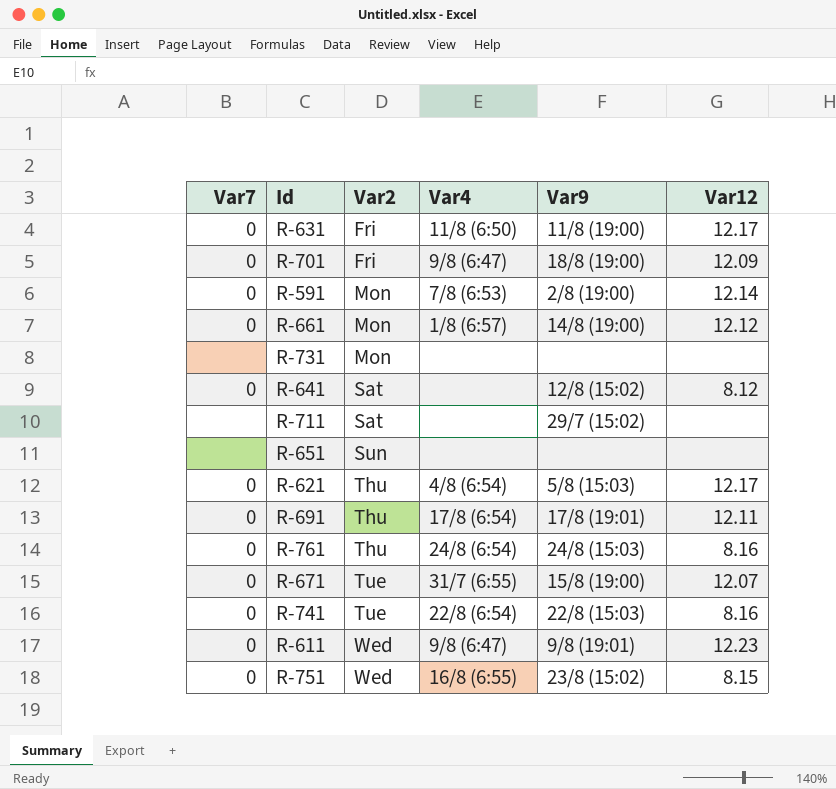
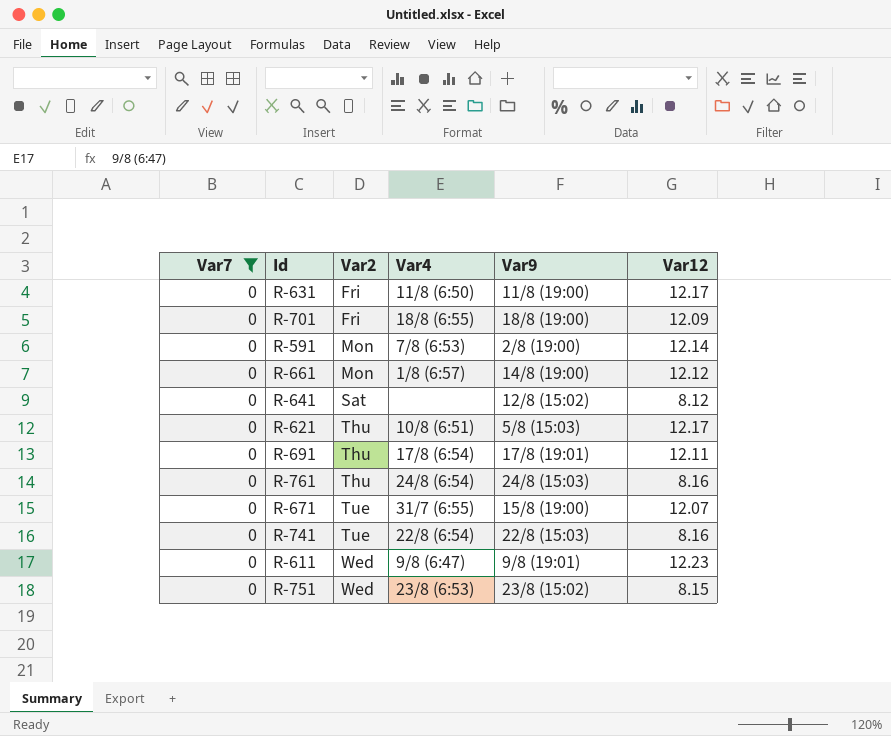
filter: none -> Var7 = 0
R-701 | Var4: 9/8 (6:47) -> 18/8 (6:55)
R-621 | Var4: 4/8 (6:54) -> 10/8 (6:51)
R-751 | Var4: 16/8 (6:55) -> 23/8 (6:53)

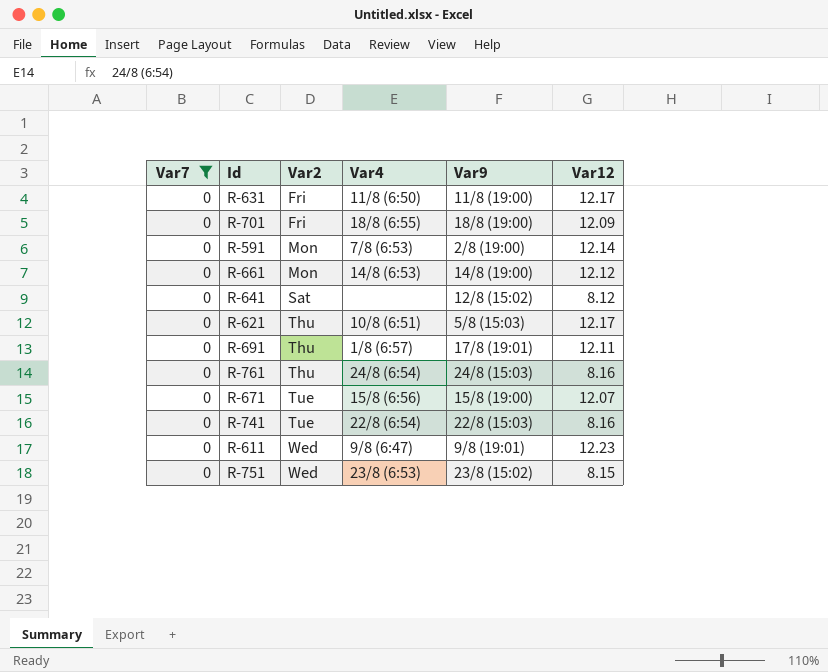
R-661 | Var4: 1/8 (6:57) -> 14/8 (6:53)
R-691 | Var4: 17/8 (6:54) -> 1/8 (6:57)
R-671 | Var4: 31/7 (6:55) -> 15/8 (6:56)

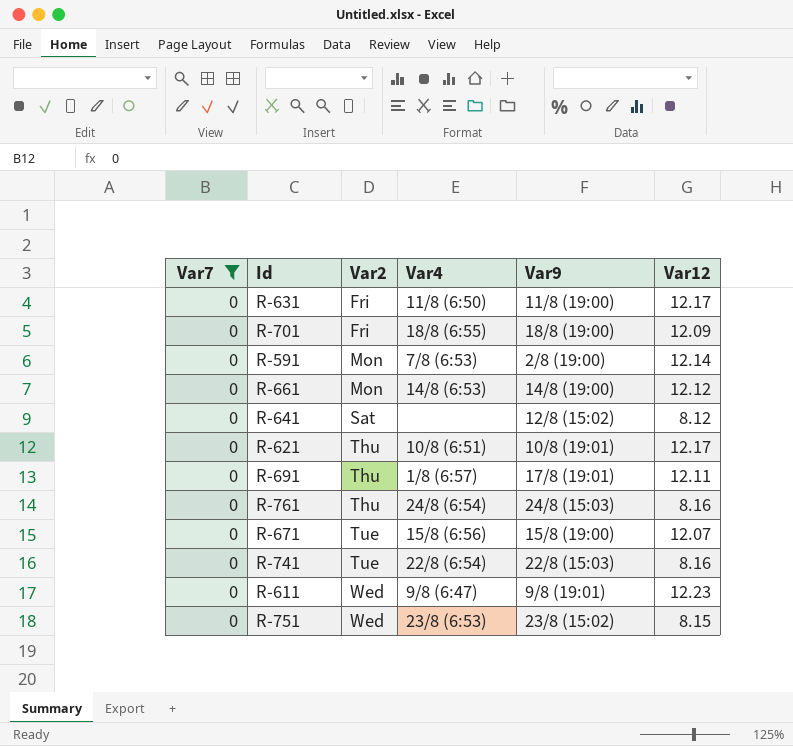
R-621 | Var9: 5/8 (15:03) -> 10/8 (19:01)

